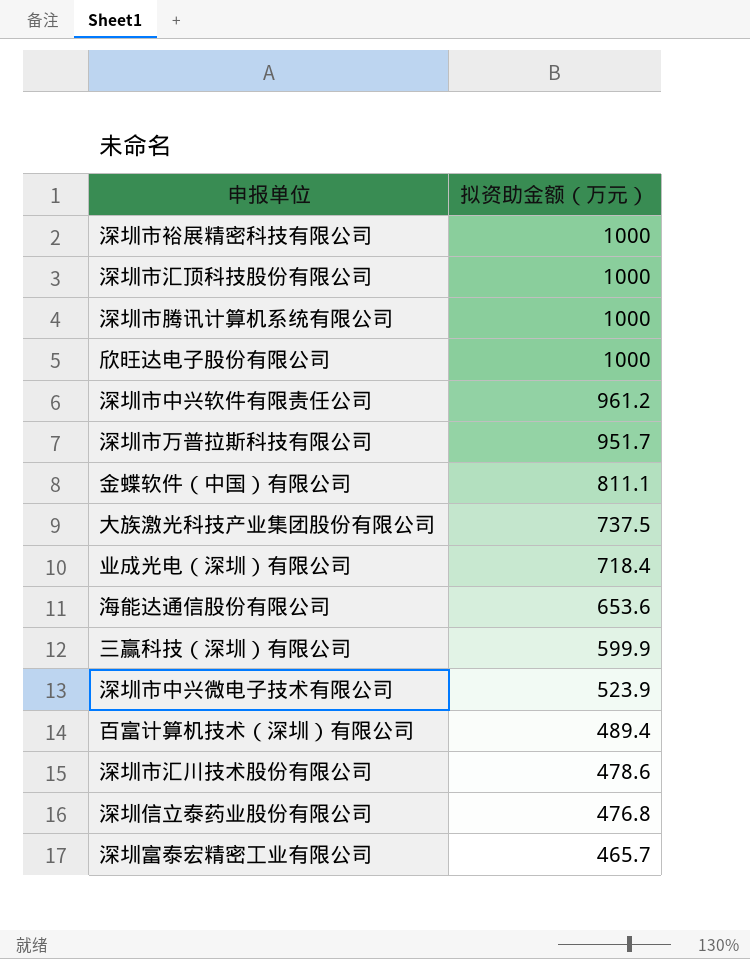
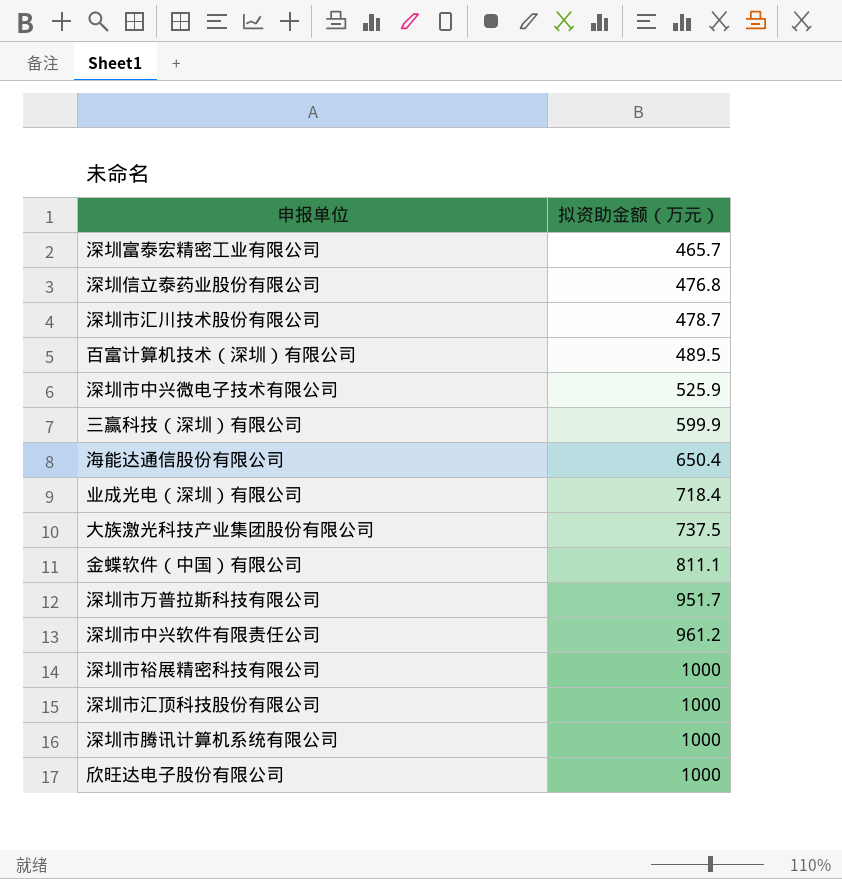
row order: 拟资助金额（万元） descending -> 拟资助金额（万元） ascending
深圳市汇川技术股份有限公司 | 拟资助金额（万元）: 478.6 -> 478.7
百富计算机技术（深圳）有限公司 | 拟资助金额（万元）: 489.4 -> 489.5
深圳市中兴微电子技术有限公司 | 拟资助金额（万元）: 523.9 -> 525.9
海能达通信股份有限公司 | 拟资助金额（万元）: 653.6 -> 650.4

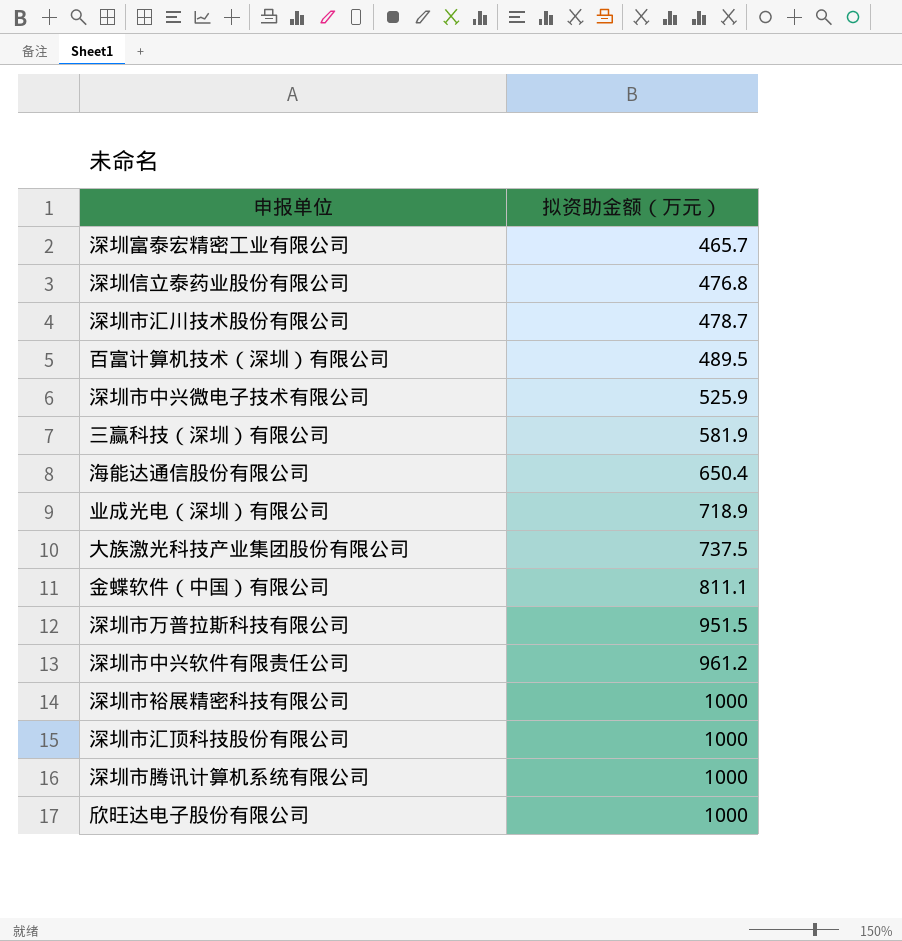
三赢科技（深圳）有限公司 | 拟资助金额（万元）: 599.9 -> 581.9
业成光电（深圳）有限公司 | 拟资助金额（万元）: 718.4 -> 718.9
深圳市万普拉斯科技有限公司 | 拟资助金额（万元）: 951.7 -> 951.5

